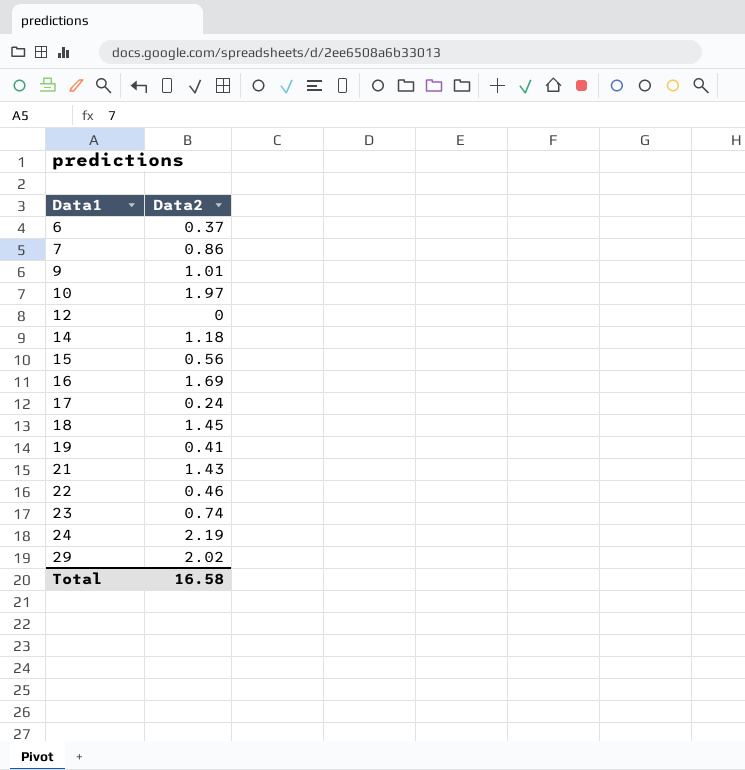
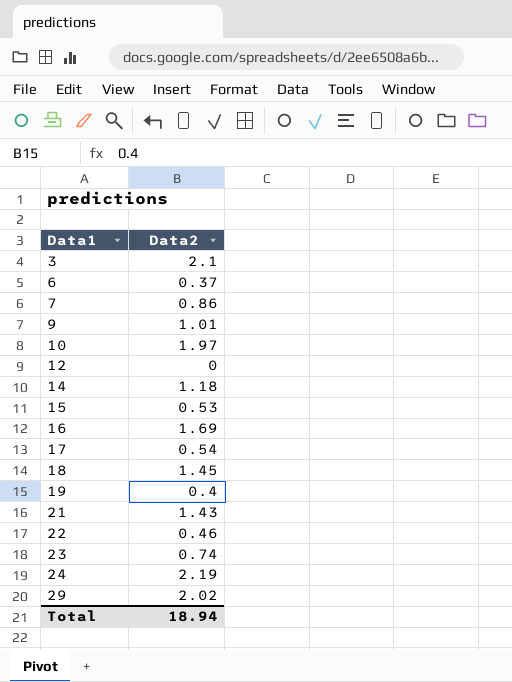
row 3: none -> 2.1
15 | Data2: 0.56 -> 0.53
17 | Data2: 0.24 -> 0.54
19 | Data2: 0.41 -> 0.4
Total | Data2: 16.58 -> 18.94

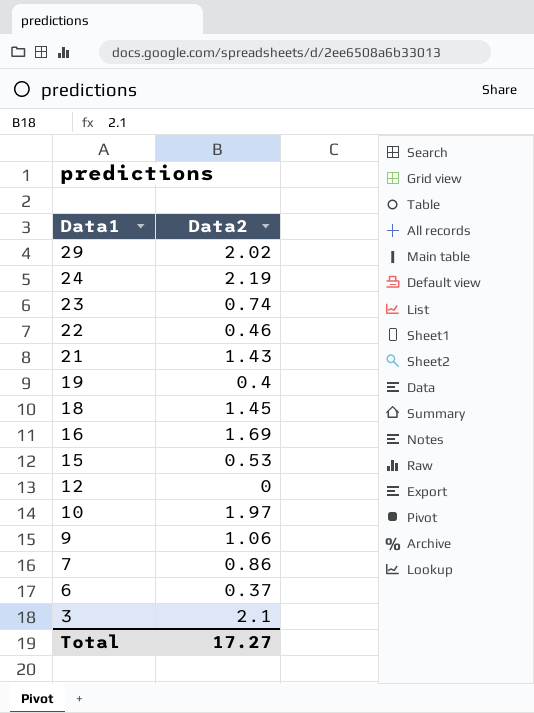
row order: Data1 ascending -> Data1 descending
row 14: 1.18 -> none
row 17: 0.54 -> none
9 | Data2: 1.01 -> 1.06
Total | Data2: 18.94 -> 17.27

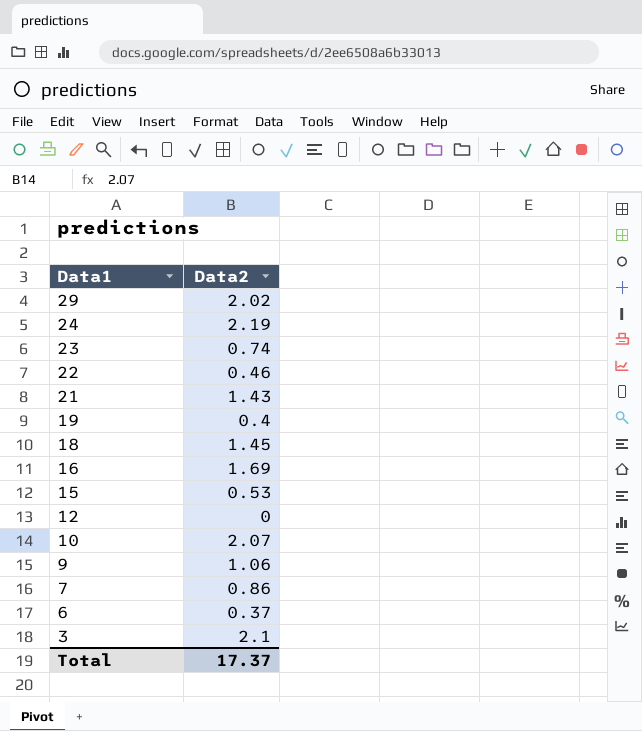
10 | Data2: 1.97 -> 2.07
Total | Data2: 17.27 -> 17.37

